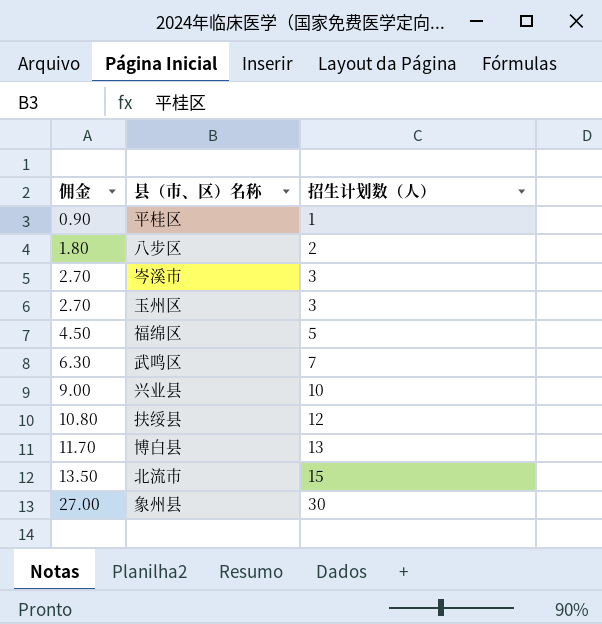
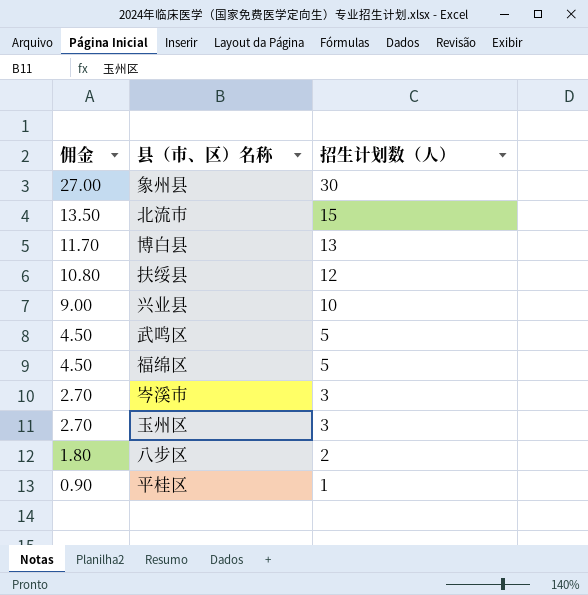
row order: 佣金 ascending -> 佣金 descending
武鸣区 | 佣金: 6.30 -> 4.50
武鸣区 | 招生计划数（人）: 7 -> 5

